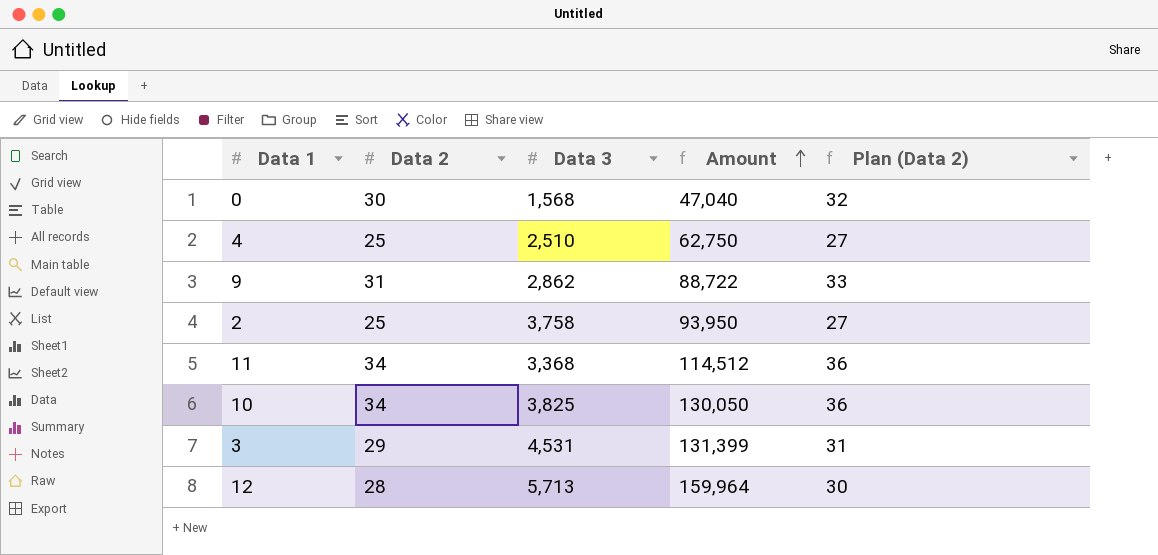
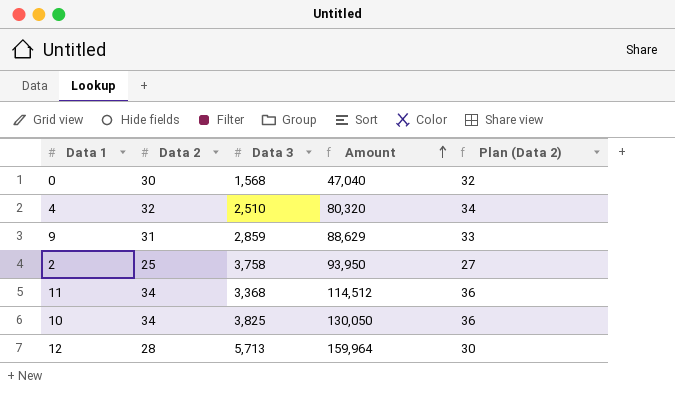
row 3: 29 | 4,531 | 131,399 | 31 -> none
4 | Data 2: 25 -> 32
4 | Amount: 62,750 -> 80,320
4 | Plan (Data 2): 27 -> 34
9 | Data 3: 2,862 -> 2,859
9 | Amount: 88,722 -> 88,629

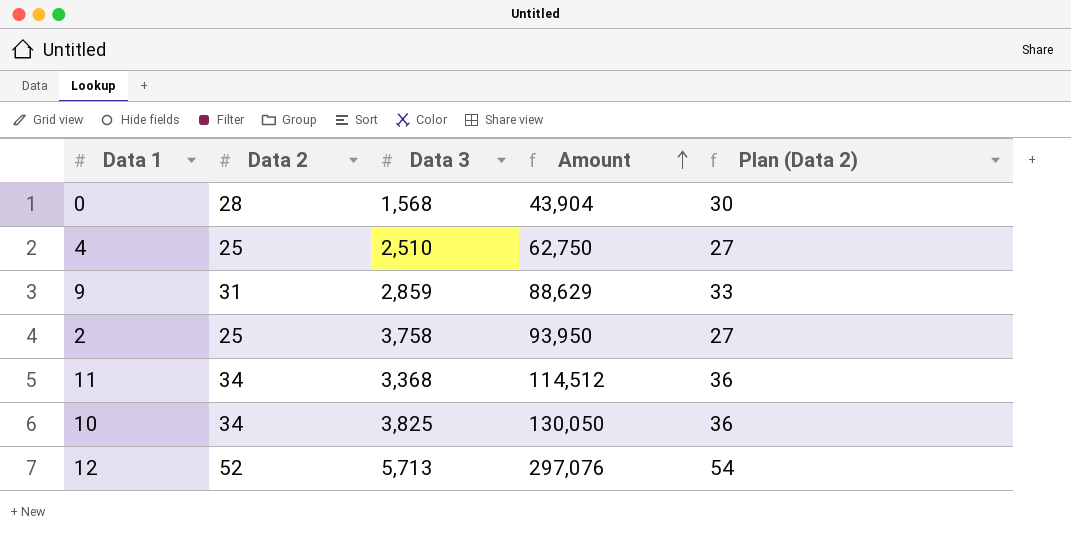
0 | Data 2: 30 -> 28
0 | Amount: 47,040 -> 43,904
0 | Plan (Data 2): 32 -> 30
4 | Data 2: 32 -> 25
4 | Amount: 80,320 -> 62,750
4 | Plan (Data 2): 34 -> 27
12 | Data 2: 28 -> 52
12 | Amount: 159,964 -> 297,076
12 | Plan (Data 2): 30 -> 54

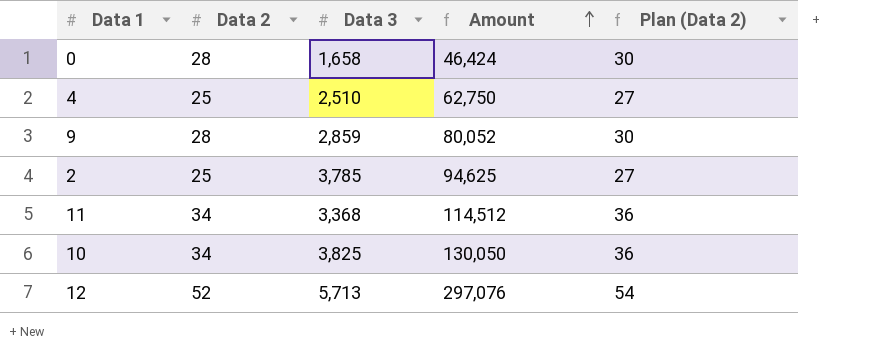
0 | Data 3: 1,568 -> 1,658
0 | Amount: 43,904 -> 46,424
9 | Data 2: 31 -> 28
9 | Amount: 88,629 -> 80,052
9 | Plan (Data 2): 33 -> 30
2 | Data 3: 3,758 -> 3,785
2 | Amount: 93,950 -> 94,625

